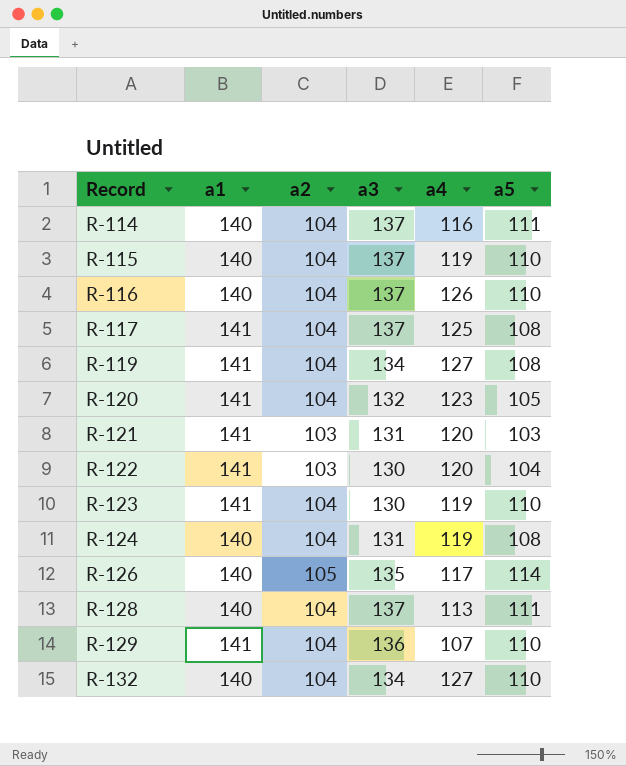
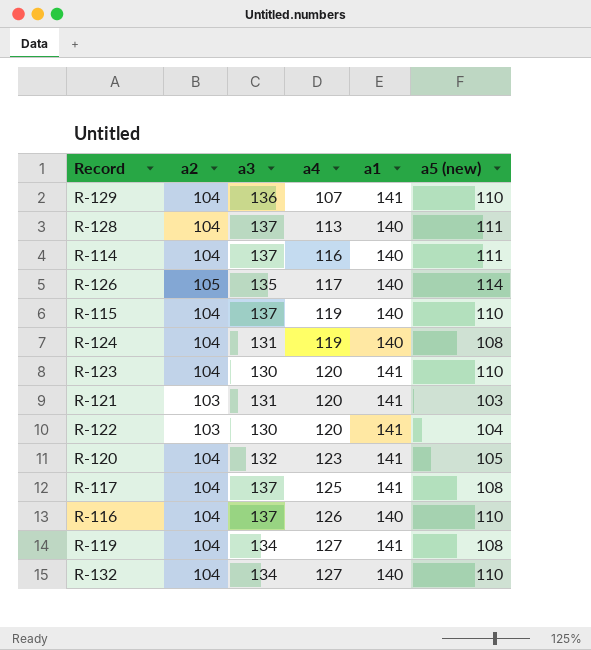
row order: Record ascending -> a4 ascending
column a1 | position: 2 -> 5
column name: a5 -> a5 (new)
R-123 | a4: 119 -> 120

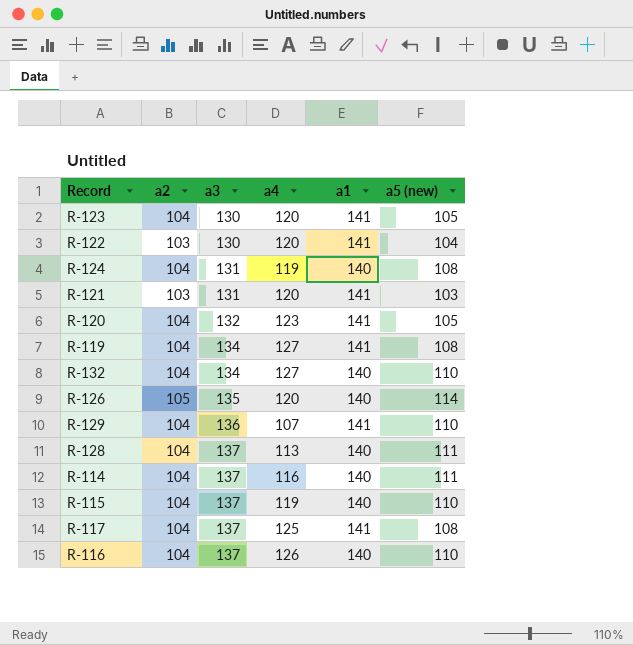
row order: a4 ascending -> a3 ascending
R-123 | a5 (new): 110 -> 105
R-126 | a4: 117 -> 120

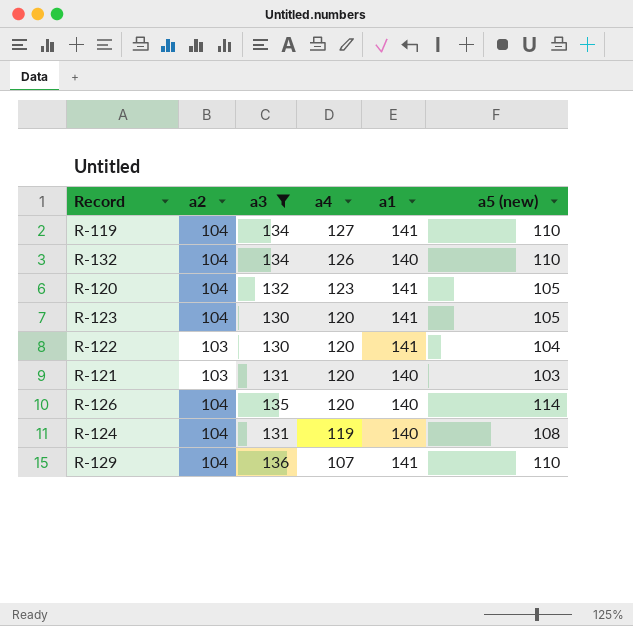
filter: none -> a3 != 137
row order: a3 ascending -> a4 descending
R-119 | a5 (new): 108 -> 110
R-132 | a4: 127 -> 126
R-121 | a1: 141 -> 140
R-126 | a2: 105 -> 104

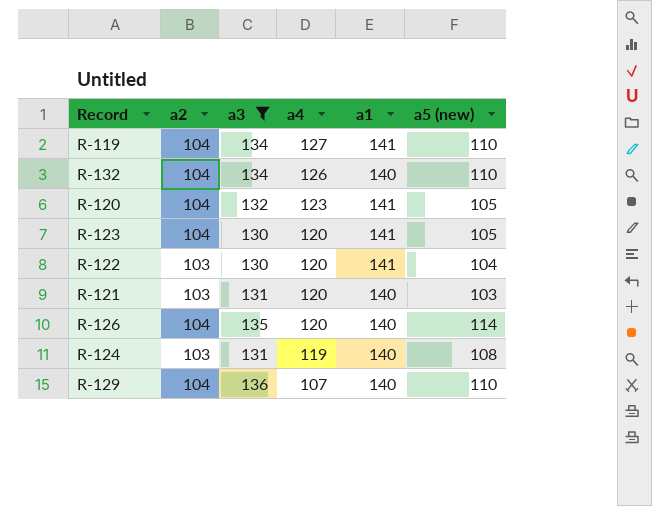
R-124 | a2: 104 -> 103
R-129 | a1: 141 -> 140

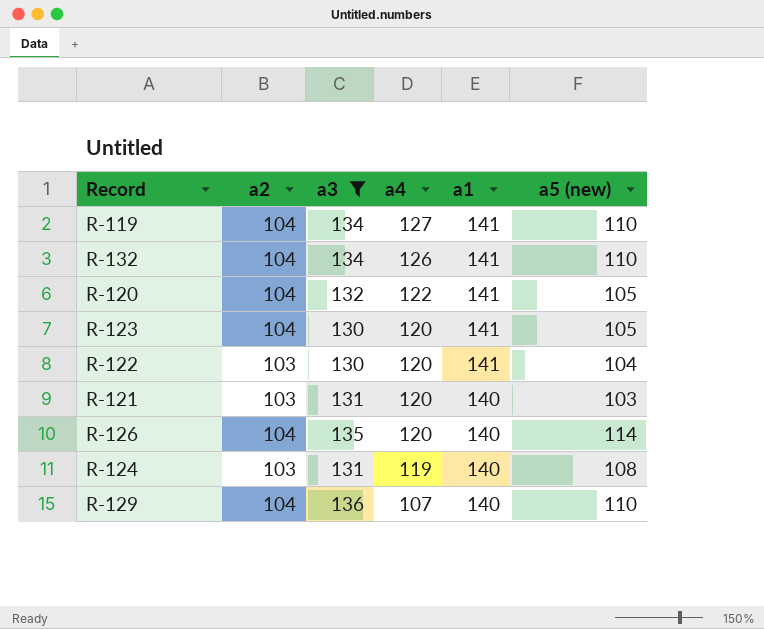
R-132 | a1: 140 -> 141
R-120 | a4: 123 -> 122

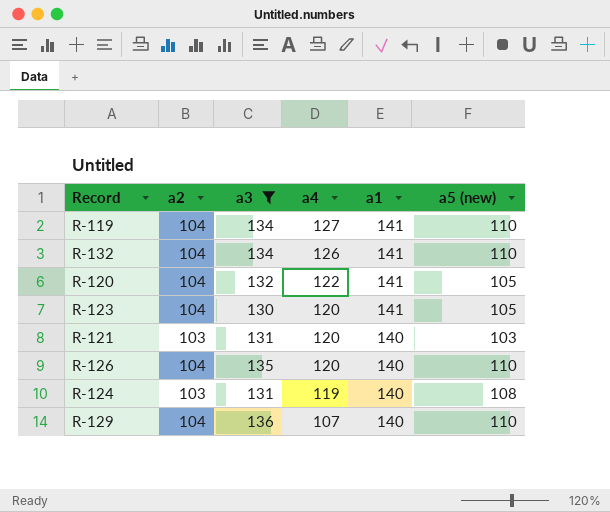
row R-122: 103 | 130 | 120 | 141 | 104 -> none
R-126 | a5 (new): 114 -> 110

